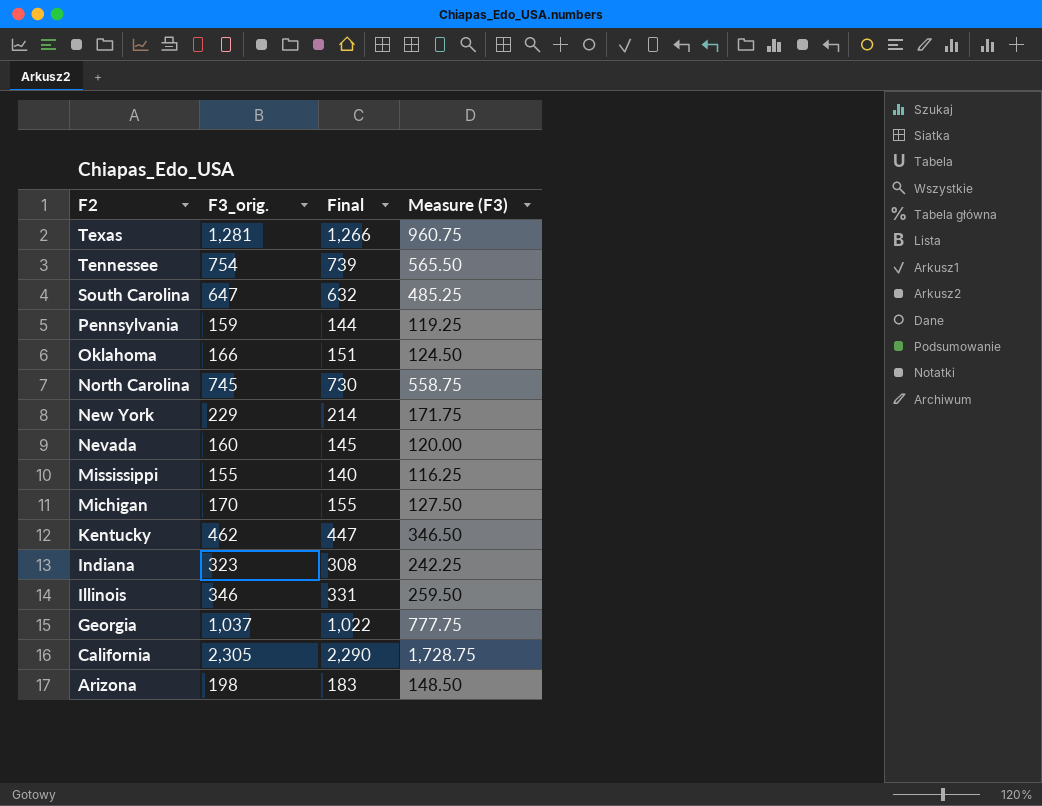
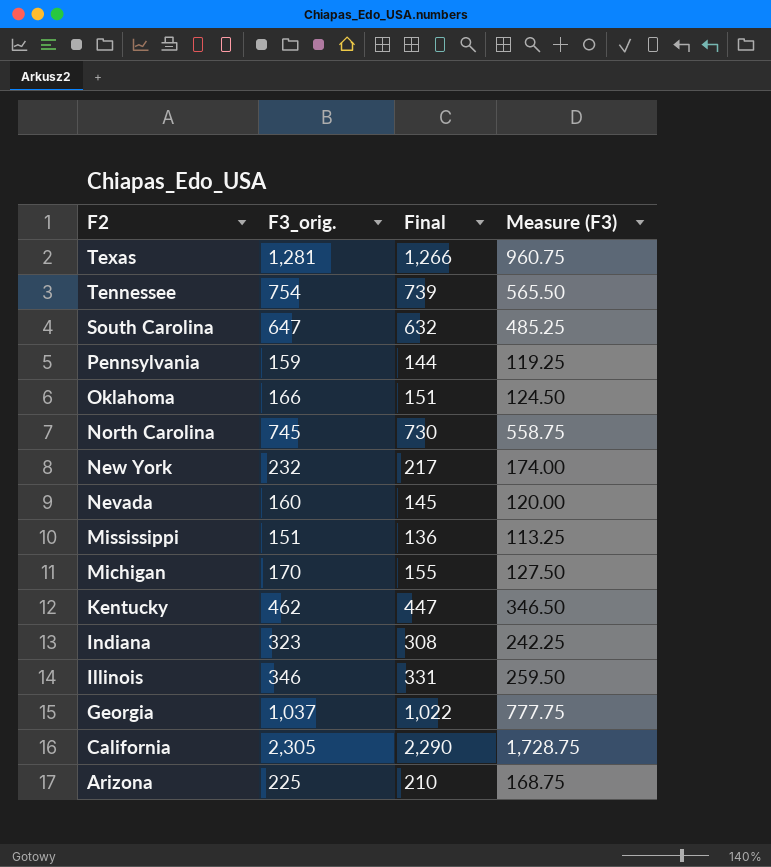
New York | F3_orig.: 229 -> 232
New York | Final: 214 -> 217
New York | Measure (F3): 171.75 -> 174.00
Mississippi | F3_orig.: 155 -> 151
Mississippi | Final: 140 -> 136
Mississippi | Measure (F3): 116.25 -> 113.25
Arizona | F3_orig.: 198 -> 225
Arizona | Final: 183 -> 210
Arizona | Measure (F3): 148.50 -> 168.75

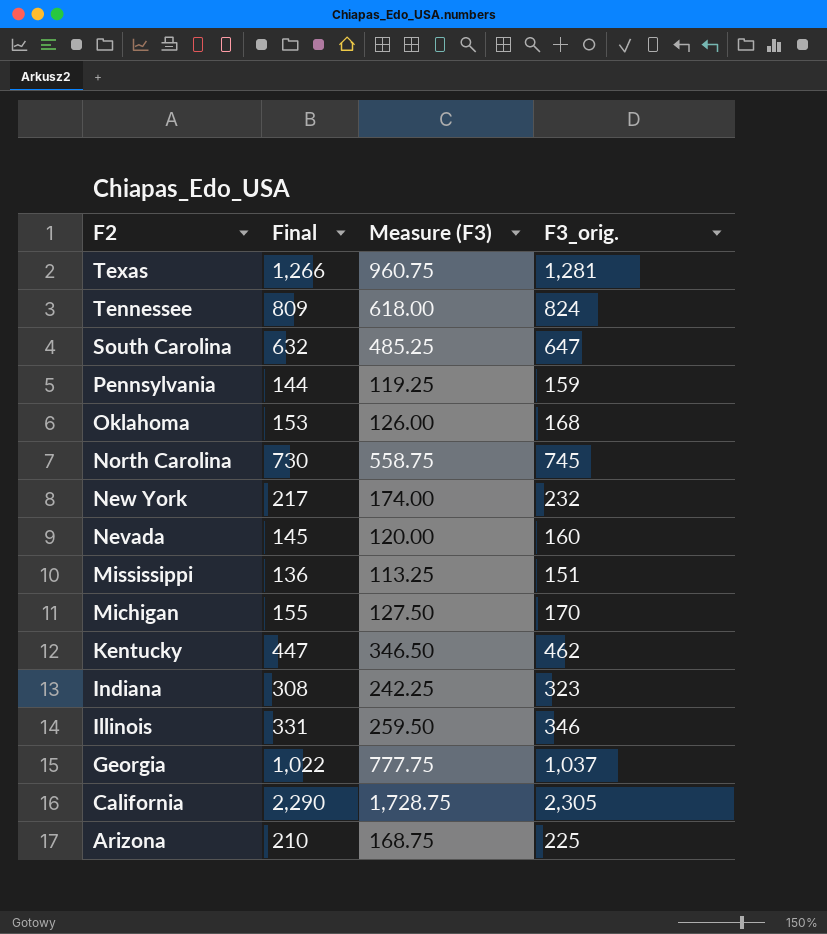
column F3_orig. | position: 2 -> 4
Tennessee | Final: 739 -> 809
Tennessee | Measure (F3): 565.50 -> 618.00
Tennessee | F3_orig.: 754 -> 824
Oklahoma | Final: 151 -> 153
Oklahoma | Measure (F3): 124.50 -> 126.00
Oklahoma | F3_orig.: 166 -> 168

